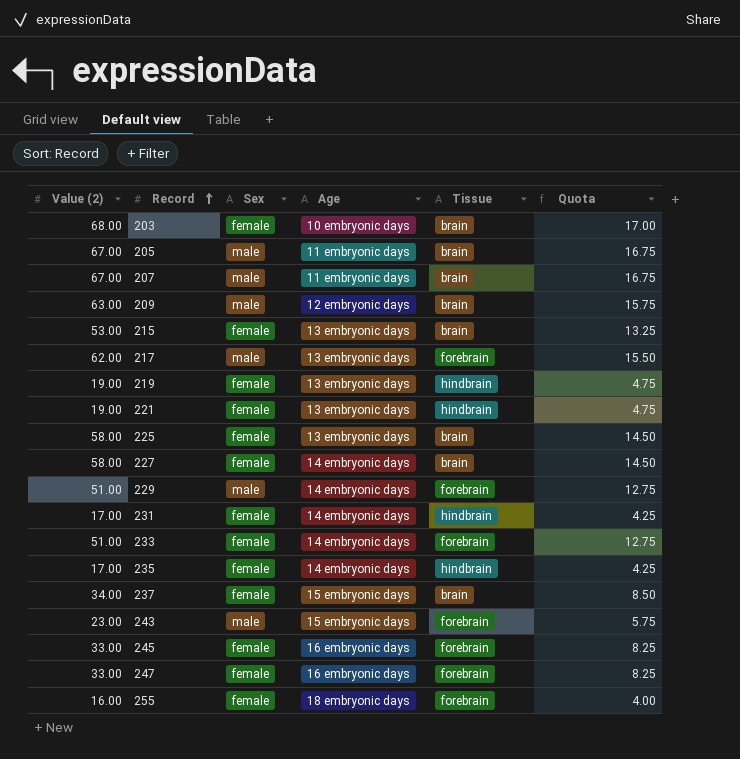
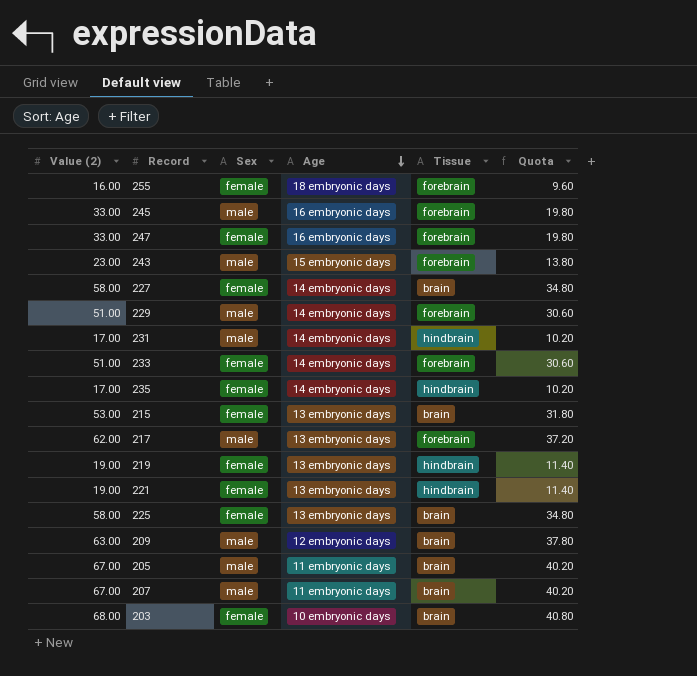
row order: Record ascending -> Age descending
column Quota | formula: [Value (2)] * 0.25 -> [Value (2)] * 0.6
row 237: 34.00 | female | 15 embryonic days | brain | 8.50 -> none
245 | Sex: female -> male
231 | Sex: female -> male

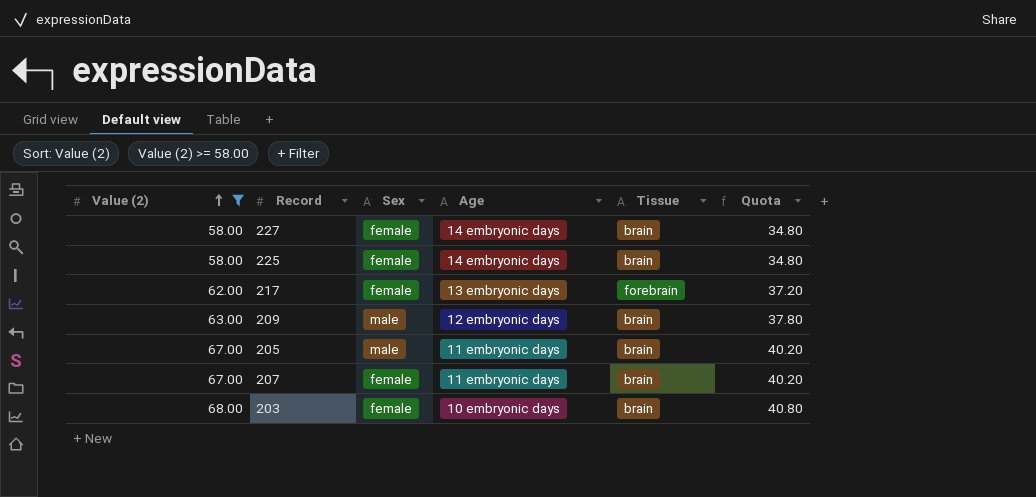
filter: none -> Value (2) >= 58.00
row order: Age descending -> Value (2) ascending
225 | Age: 13 embryonic days -> 14 embryonic days
217 | Sex: male -> female
207 | Sex: male -> female

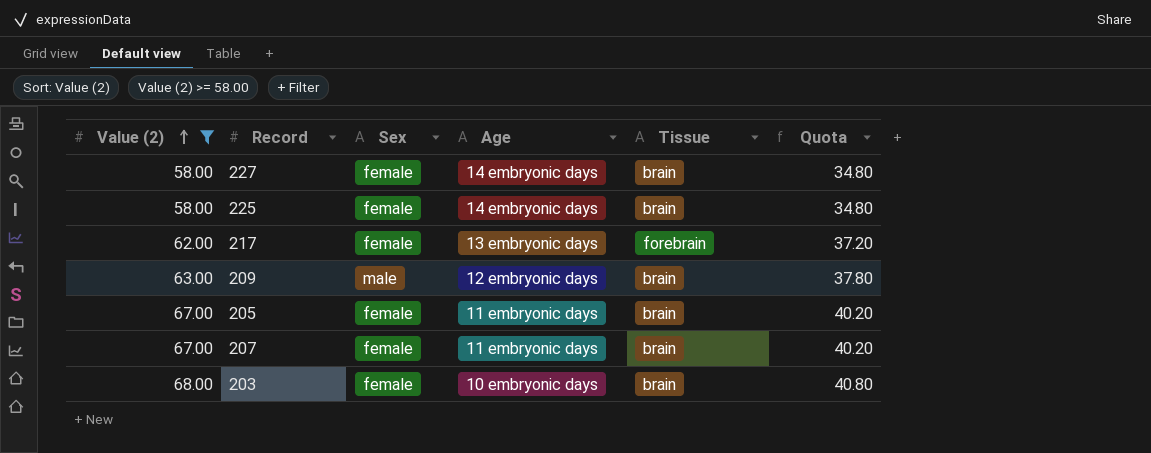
205 | Sex: male -> female

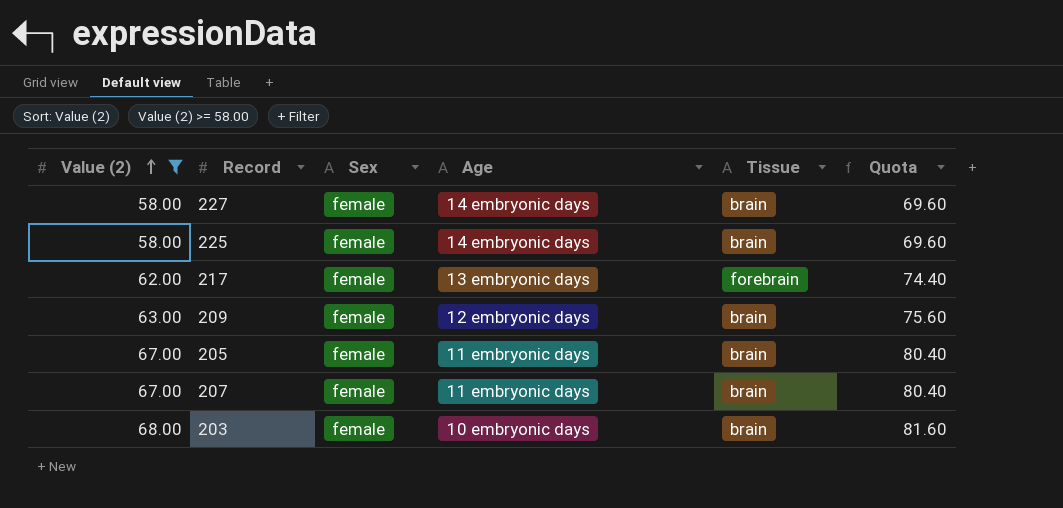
column Quota | formula: [Value (2)] * 0.6 -> [Value (2)] * 1.2
209 | Sex: male -> female

